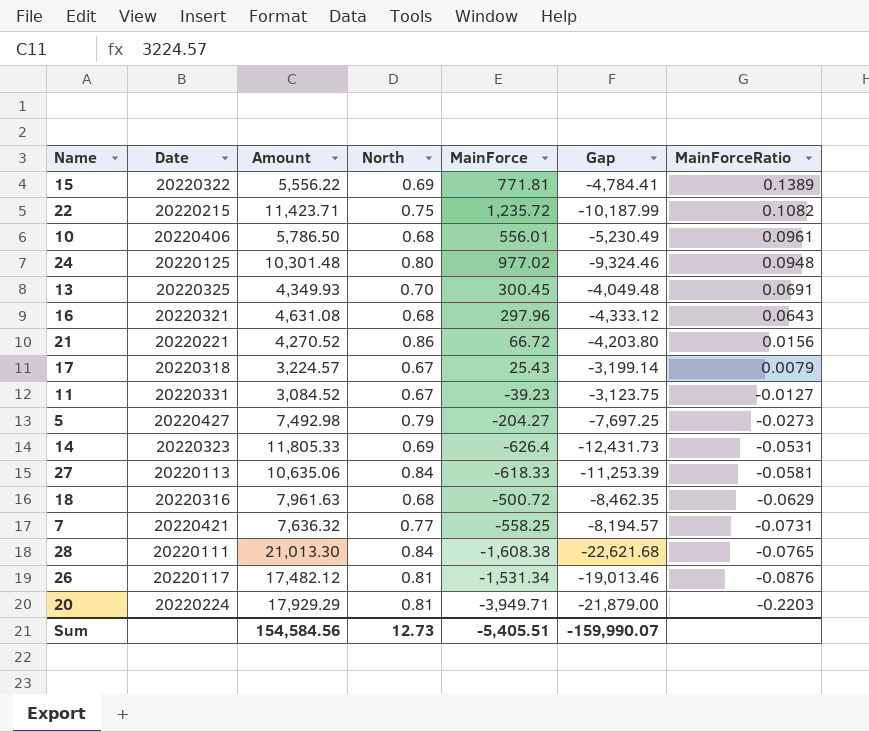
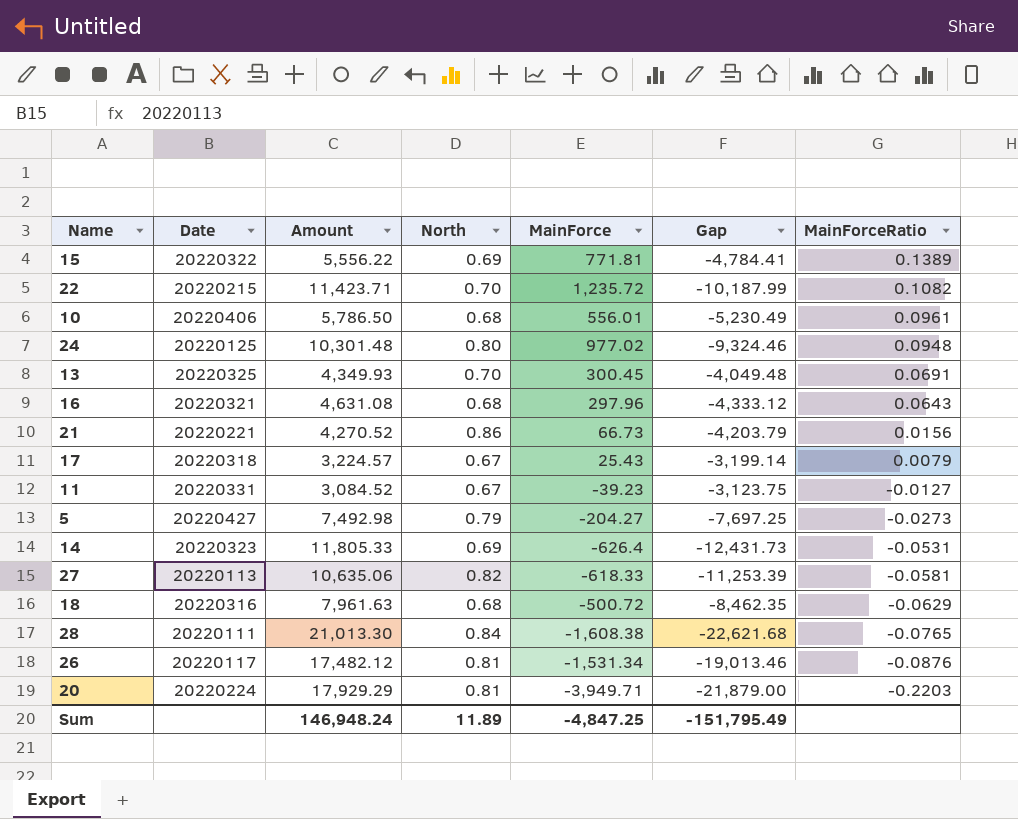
row 7: 20220421 | 7,636.32 | 0.77 | -558.25 | -8,194.57 | -0.0731 -> none
22 | North: 0.75 -> 0.70
21 | MainForce: 66.72 -> 66.73
21 | Gap: -4,203.80 -> -4,203.79
27 | North: 0.84 -> 0.82
Sum | Amount: 154,584.56 -> 146,948.24
Sum | North: 12.73 -> 11.89
Sum | MainForce: -5,405.51 -> -4,847.25
Sum | Gap: -159,990.07 -> -151,795.49

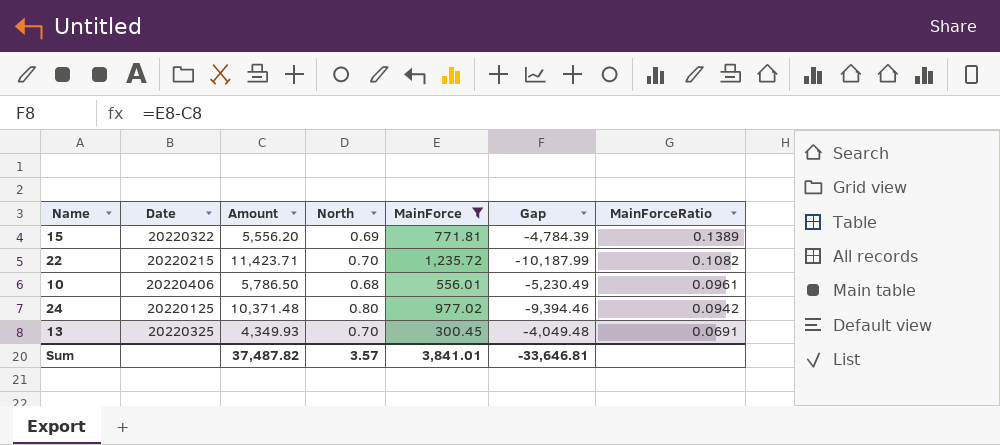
filter: none -> MainForce >= 300.45
15 | Amount: 5,556.22 -> 5,556.20
15 | Gap: -4,784.41 -> -4,784.39
24 | Amount: 10,301.48 -> 10,371.48
24 | Gap: -9,324.46 -> -9,394.46
24 | MainForceRatio: 0.0948 -> 0.0942
Sum | Amount: 146,948.24 -> 37,487.82
Sum | North: 11.89 -> 3.57
Sum | MainForce: -4,847.25 -> 3,841.01
Sum | Gap: -151,795.49 -> -33,646.81

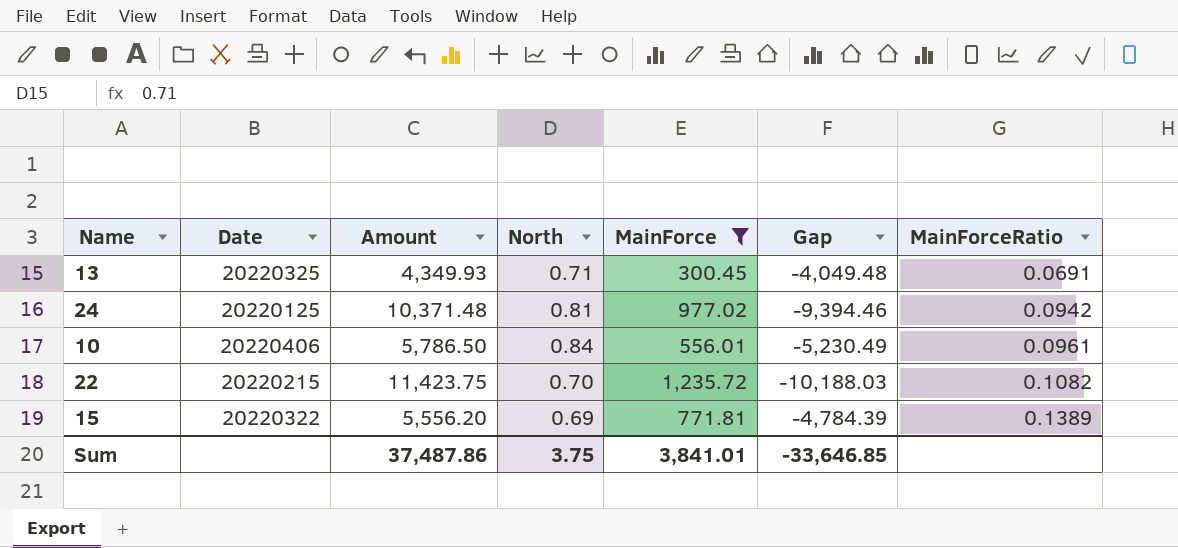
row order: MainForceRatio descending -> MainForceRatio ascending
13 | North: 0.70 -> 0.71
24 | North: 0.80 -> 0.81
10 | North: 0.68 -> 0.84
22 | Amount: 11,423.71 -> 11,423.75
22 | Gap: -10,187.99 -> -10,188.03
Sum | Amount: 37,487.82 -> 37,487.86
Sum | North: 3.57 -> 3.75
Sum | Gap: -33,646.81 -> -33,646.85

